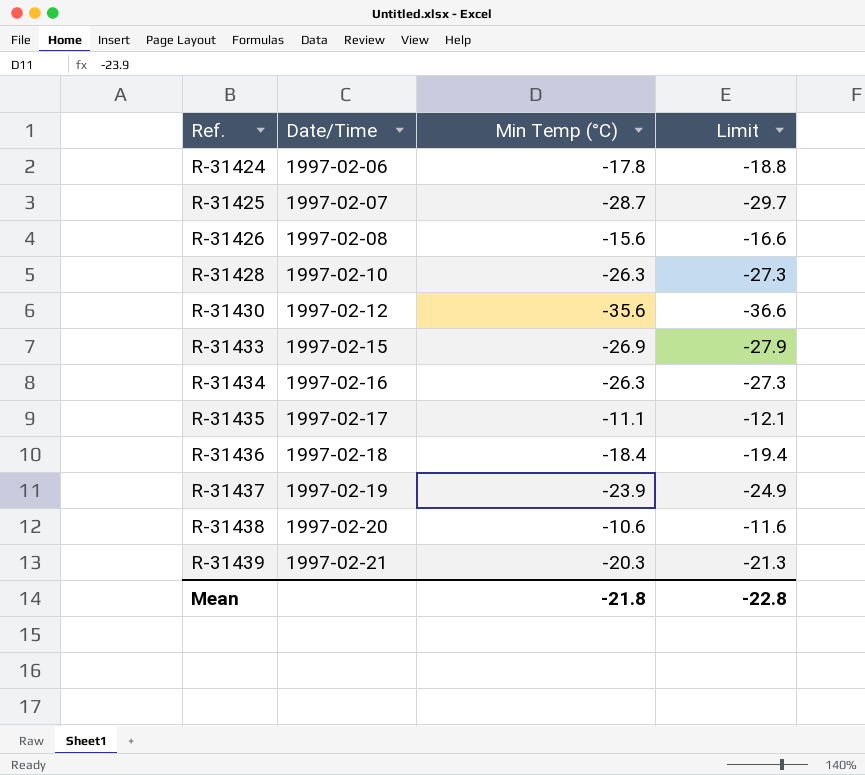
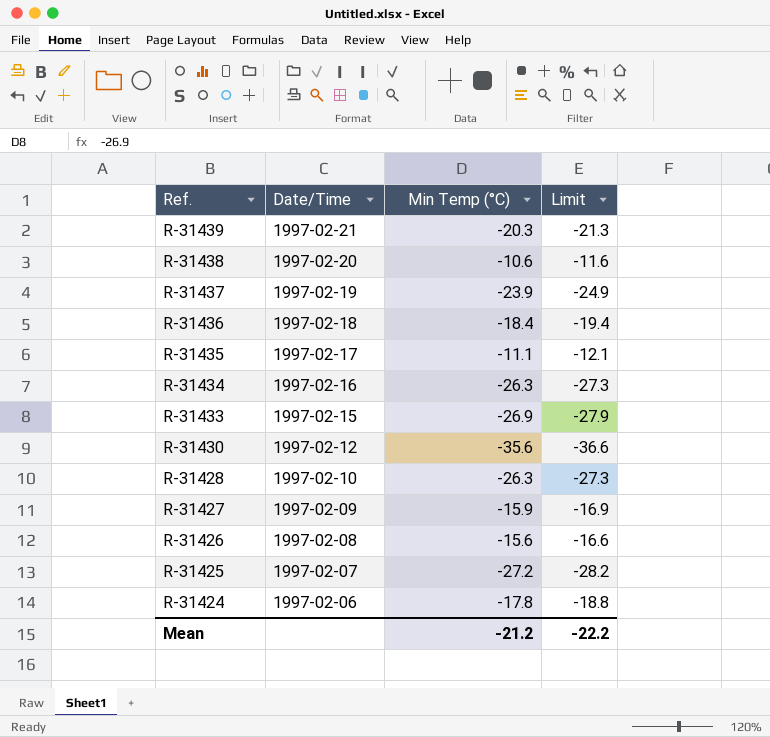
row order: Ref. ascending -> Ref. descending
row R-31427: none -> 1997-02-09 | -15.9 | -16.9
R-31425 | Min Temp (°C): -28.7 -> -27.2
R-31425 | Limit: -29.7 -> -28.2
Mean | Min Temp (°C): -21.8 -> -21.2
Mean | Limit: -22.8 -> -22.2

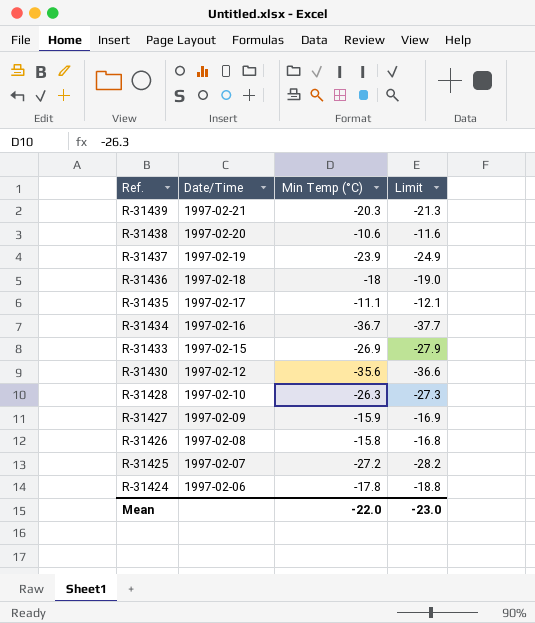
R-31436 | Min Temp (°C): -18.4 -> -18
R-31436 | Limit: -19.4 -> -19.0
R-31434 | Min Temp (°C): -26.3 -> -36.7
R-31434 | Limit: -27.3 -> -37.7
R-31426 | Min Temp (°C): -15.6 -> -15.8
R-31426 | Limit: -16.6 -> -16.8
Mean | Min Temp (°C): -21.2 -> -22.0
Mean | Limit: -22.2 -> -23.0

